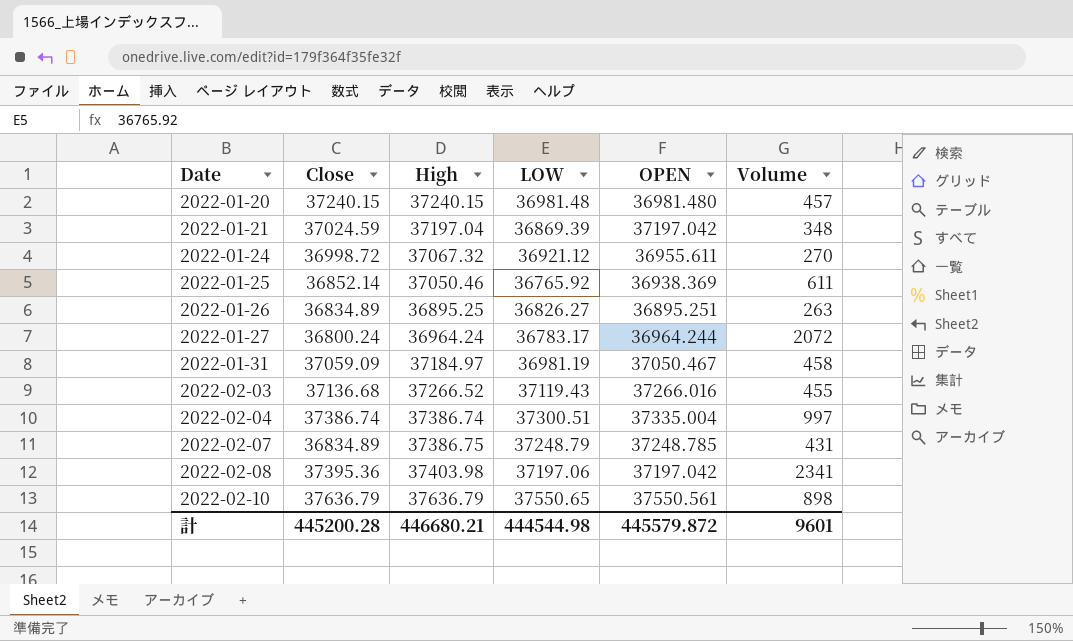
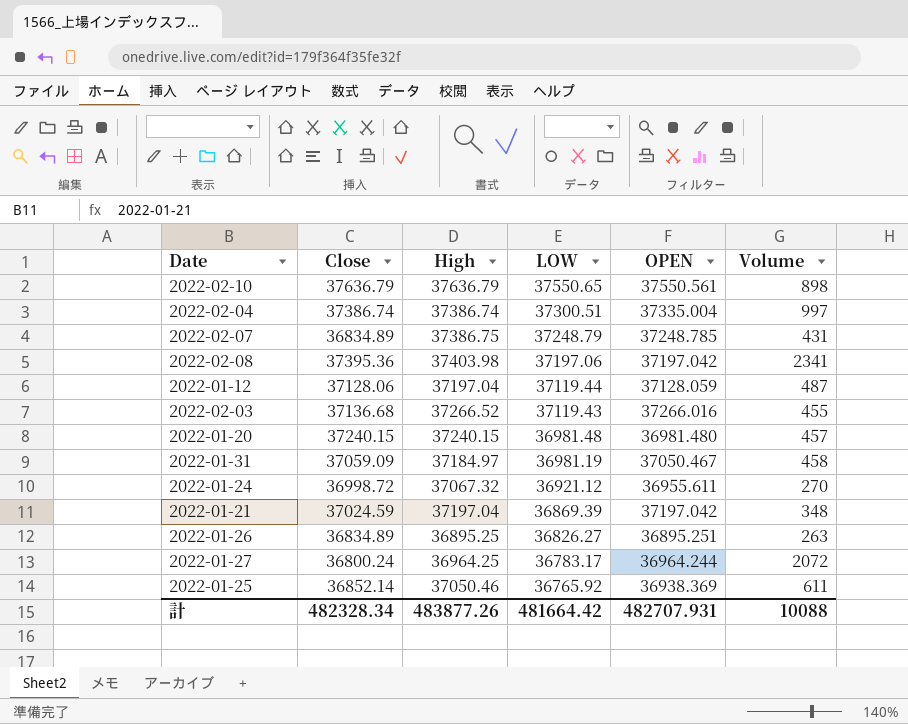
row order: Date ascending -> LOW descending
row 2022-01-12: none -> 37128.06 | 37197.04 | 37119.44 | 37128.059 | 487
2022-01-27 | High: 36964.24 -> 36964.25
計 | Close: 445200.28 -> 482328.34
計 | High: 446680.21 -> 483877.26
計 | LOW: 444544.98 -> 481664.42
計 | OPEN: 445579.872 -> 482707.931
計 | Volume: 9601 -> 10088

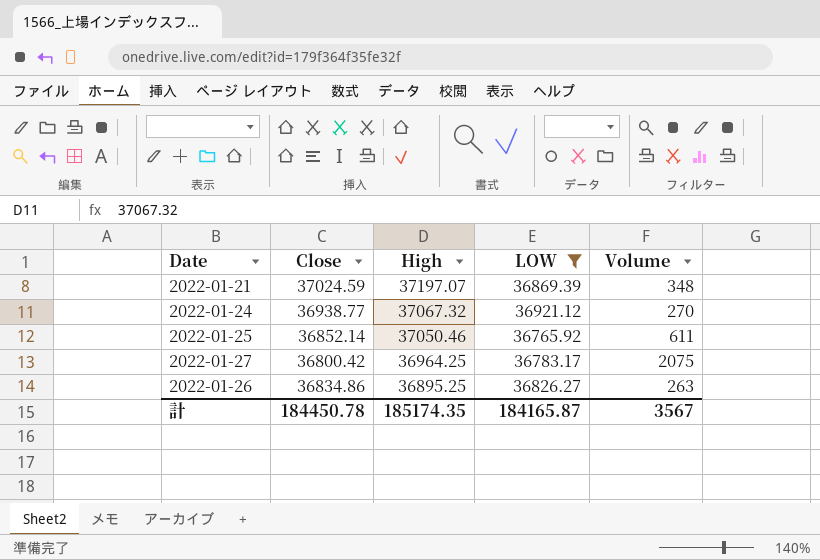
filter: none -> LOW <= 36921.12
row order: LOW descending -> High descending
column OPEN | position: 5 -> none
2022-01-21 | High: 37197.04 -> 37197.07
2022-01-24 | Close: 36998.72 -> 36938.77
2022-01-27 | Close: 36800.24 -> 36800.42
2022-01-27 | Volume: 2072 -> 2075
2022-01-26 | Close: 36834.89 -> 36834.86
計 | Close: 482328.34 -> 184450.78
計 | High: 483877.26 -> 185174.35
計 | LOW: 481664.42 -> 184165.87
計 | Volume: 10088 -> 3567

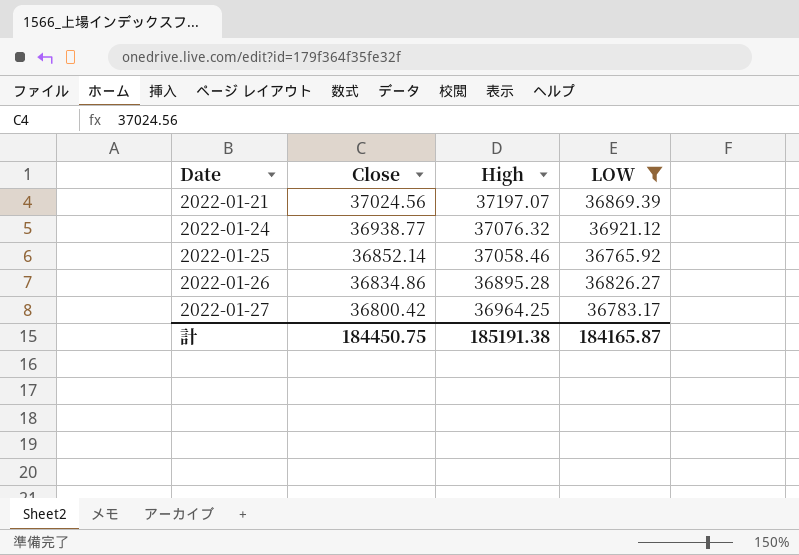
row order: High descending -> Date ascending
column Volume | position: 5 -> none
2022-01-21 | Close: 37024.59 -> 37024.56
2022-01-24 | High: 37067.32 -> 37076.32
2022-01-25 | High: 37050.46 -> 37058.46
2022-01-26 | High: 36895.25 -> 36895.28
計 | Close: 184450.78 -> 184450.75
計 | High: 185174.35 -> 185191.38

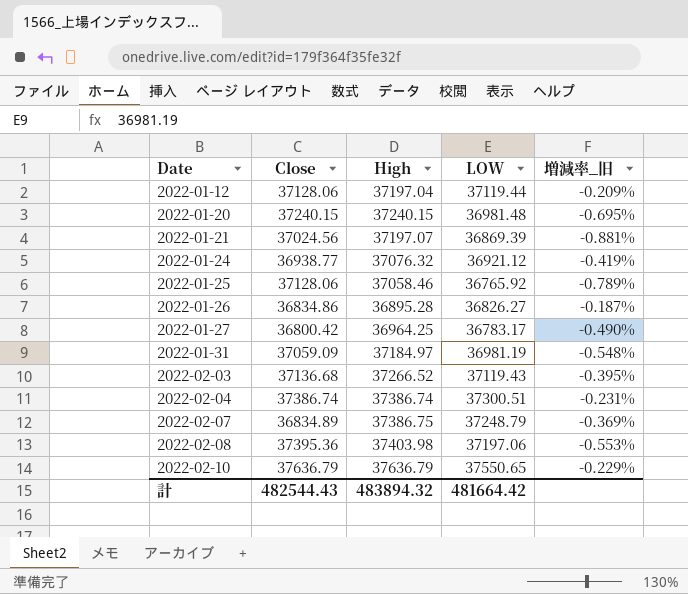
filter: LOW <= 36921.12 -> none
column 増減率_旧 | formula: none -> ([LOW] - [High]) / [High]
2022-01-25 | Close: 36852.14 -> 37128.06
計 | Close: 184450.75 -> 482544.43
計 | High: 185191.38 -> 483894.32
計 | LOW: 184165.87 -> 481664.42

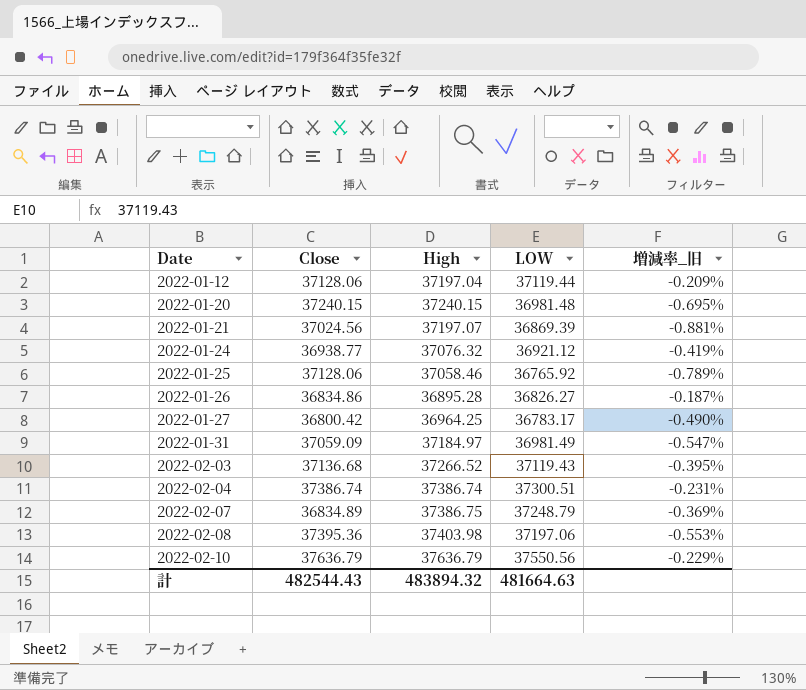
2022-01-31 | LOW: 36981.19 -> 36981.49
2022-01-31 | 増減率_旧: -0.548% -> -0.547%
2022-02-10 | LOW: 37550.65 -> 37550.56
計 | LOW: 481664.42 -> 481664.63

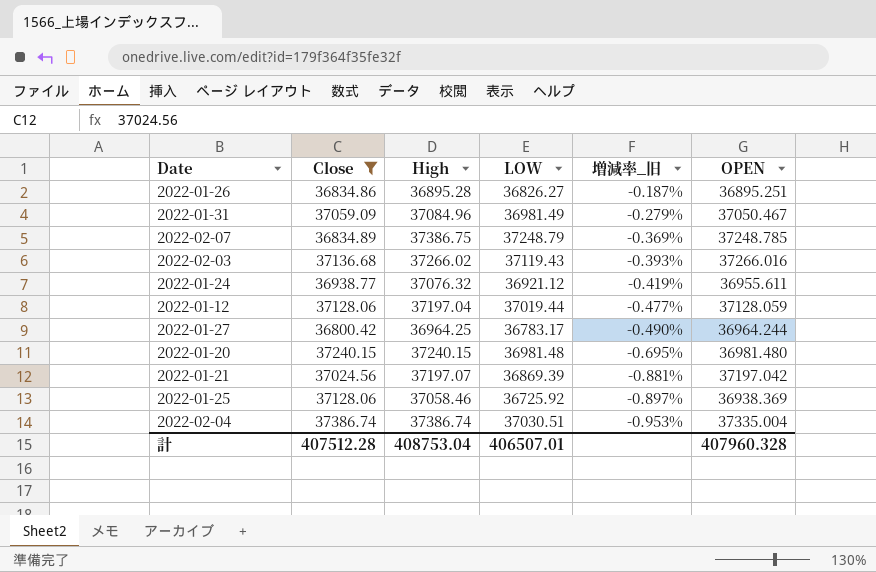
filter: none -> Close <= 37386.74
row order: Date ascending -> 増減率_旧 descending
column OPEN | position: none -> 6
2022-01-31 | High: 37184.97 -> 37084.96
2022-01-31 | 増減率_旧: -0.547% -> -0.279%
2022-02-03 | High: 37266.52 -> 37266.02
2022-02-03 | 増減率_旧: -0.395% -> -0.393%
2022-01-12 | LOW: 37119.44 -> 37019.44
2022-01-12 | 増減率_旧: -0.209% -> -0.477%
2022-01-25 | LOW: 36765.92 -> 36725.92
2022-01-25 | 増減率_旧: -0.789% -> -0.897%
2022-02-04 | LOW: 37300.51 -> 37030.51
2022-02-04 | 増減率_旧: -0.231% -> -0.953%
計 | Close: 482544.43 -> 407512.28
計 | High: 483894.32 -> 408753.04
計 | LOW: 481664.63 -> 406507.01

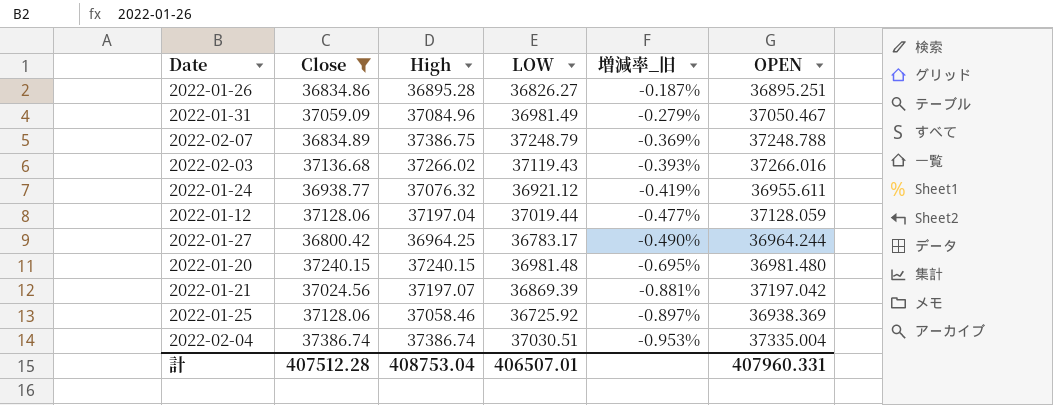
2022-02-07 | OPEN: 37248.785 -> 37248.788
計 | OPEN: 407960.328 -> 407960.331

